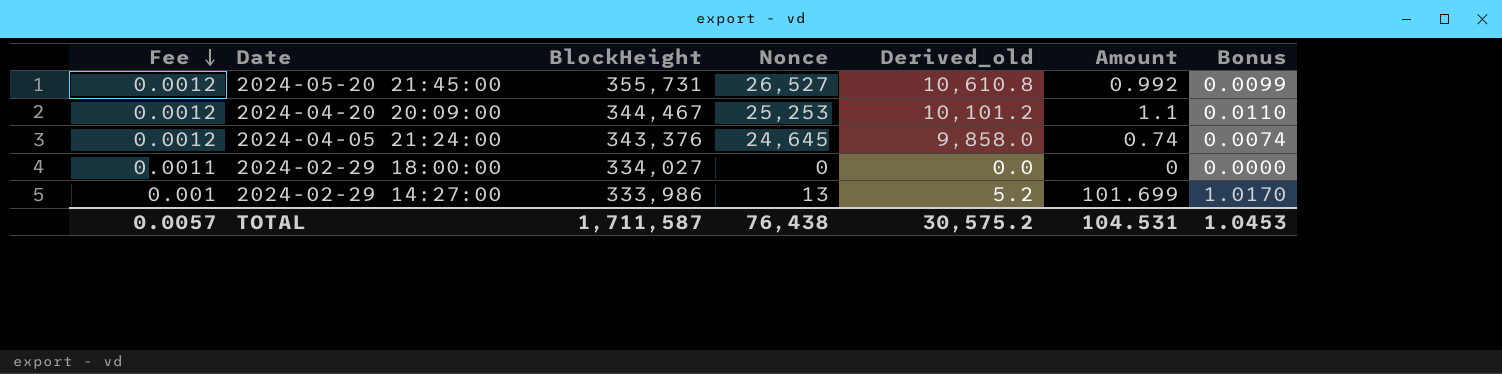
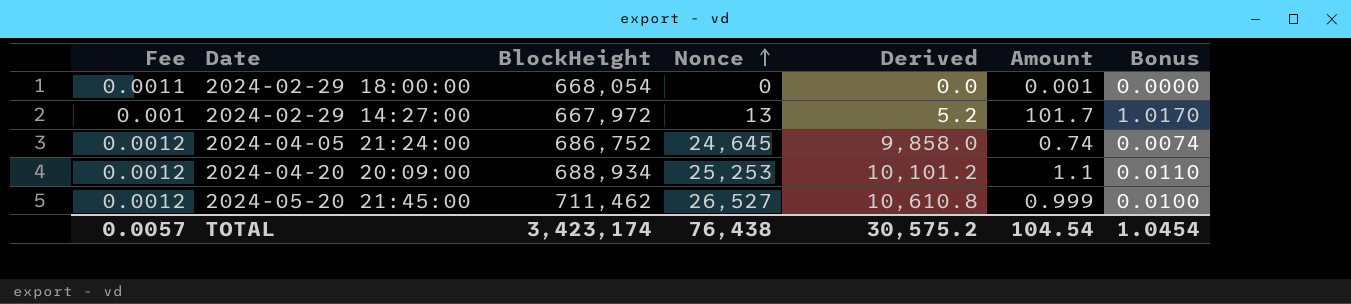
row order: Fee descending -> Nonce ascending
column name: Derived_old -> Derived
2024-02-29 18:00:00 | BlockHeight: 334,027 -> 668,054
2024-02-29 18:00:00 | Amount: 0 -> 0.001
2024-02-29 14:27:00 | BlockHeight: 333,986 -> 667,972
2024-02-29 14:27:00 | Amount: 101.699 -> 101.7
2024-04-05 21:24:00 | BlockHeight: 343,376 -> 686,752
2024-04-20 20:09:00 | BlockHeight: 344,467 -> 688,934
2024-05-20 21:45:00 | BlockHeight: 355,731 -> 711,462
2024-05-20 21:45:00 | Amount: 0.992 -> 0.999
2024-05-20 21:45:00 | Bonus: 0.0099 -> 0.0100
TOTAL | BlockHeight: 1,711,587 -> 3,423,174
TOTAL | Amount: 104.531 -> 104.54
TOTAL | Bonus: 1.0453 -> 1.0454

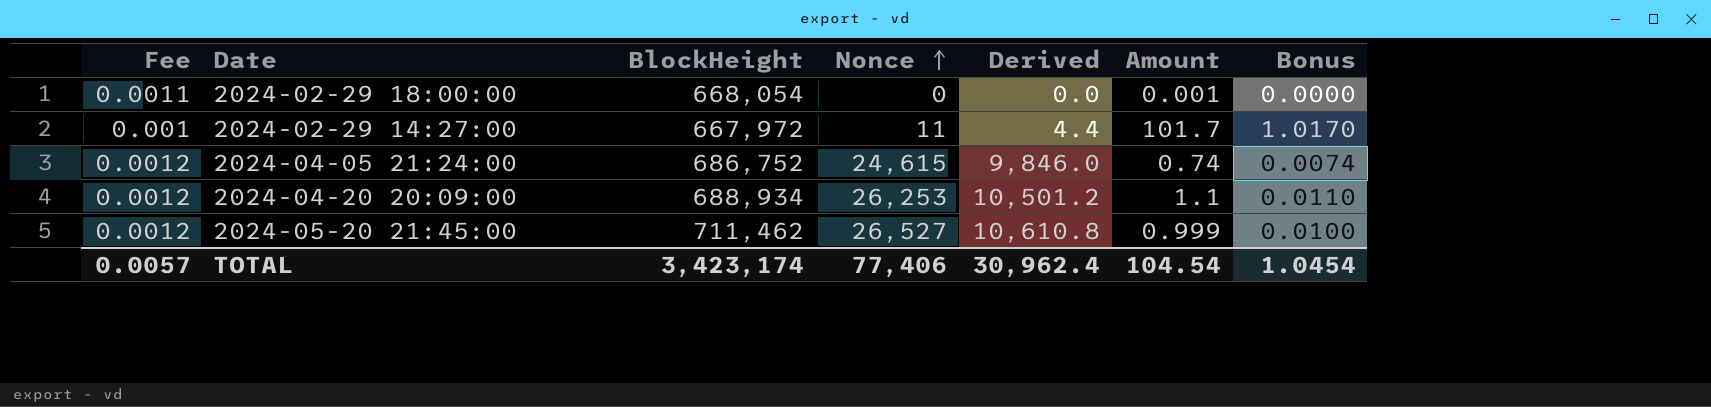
2024-02-29 14:27:00 | Nonce: 13 -> 11
2024-02-29 14:27:00 | Derived: 5.2 -> 4.4
2024-04-05 21:24:00 | Nonce: 24,645 -> 24,615
2024-04-05 21:24:00 | Derived: 9,858.0 -> 9,846.0
2024-04-20 20:09:00 | Nonce: 25,253 -> 26,253
2024-04-20 20:09:00 | Derived: 10,101.2 -> 10,501.2
TOTAL | Nonce: 76,438 -> 77,406
TOTAL | Derived: 30,575.2 -> 30,962.4

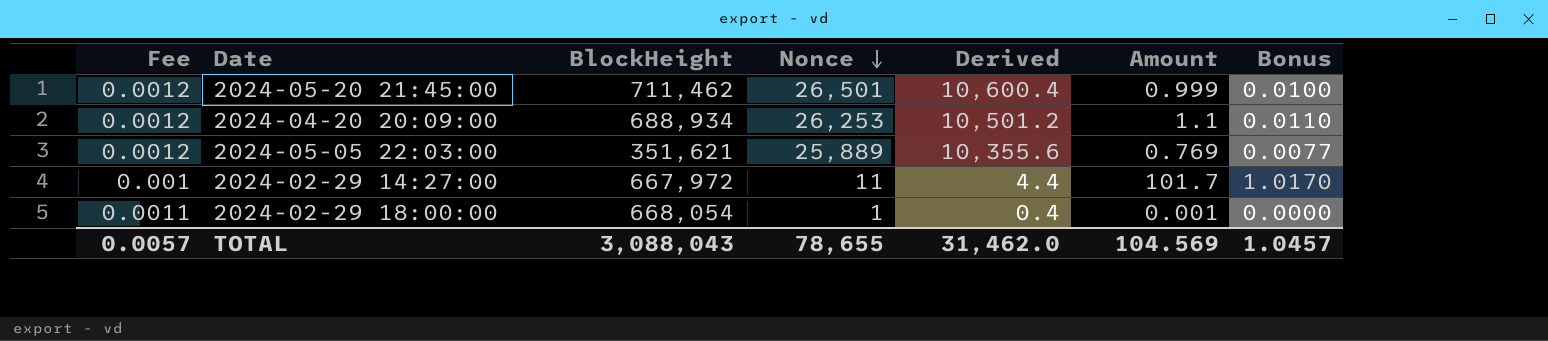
row order: Nonce ascending -> Nonce descending
row 2024-04-05 21:24:00: 0.0012 | 686,752 | 24,615 | 9,846.0 | 0.74 | 0.0074 -> none
2024-05-20 21:45:00 | Nonce: 26,527 -> 26,501
2024-05-20 21:45:00 | Derived: 10,610.8 -> 10,600.4
row 2024-05-05 22:03:00: none -> 0.0012 | 351,621 | 25,889 | 10,355.6 | 0.769 | 0.0077
2024-02-29 18:00:00 | Nonce: 0 -> 1
2024-02-29 18:00:00 | Derived: 0.0 -> 0.4
TOTAL | BlockHeight: 3,423,174 -> 3,088,043
TOTAL | Nonce: 77,406 -> 78,655
TOTAL | Derived: 30,962.4 -> 31,462.0
TOTAL | Amount: 104.54 -> 104.569
TOTAL | Bonus: 1.0454 -> 1.0457

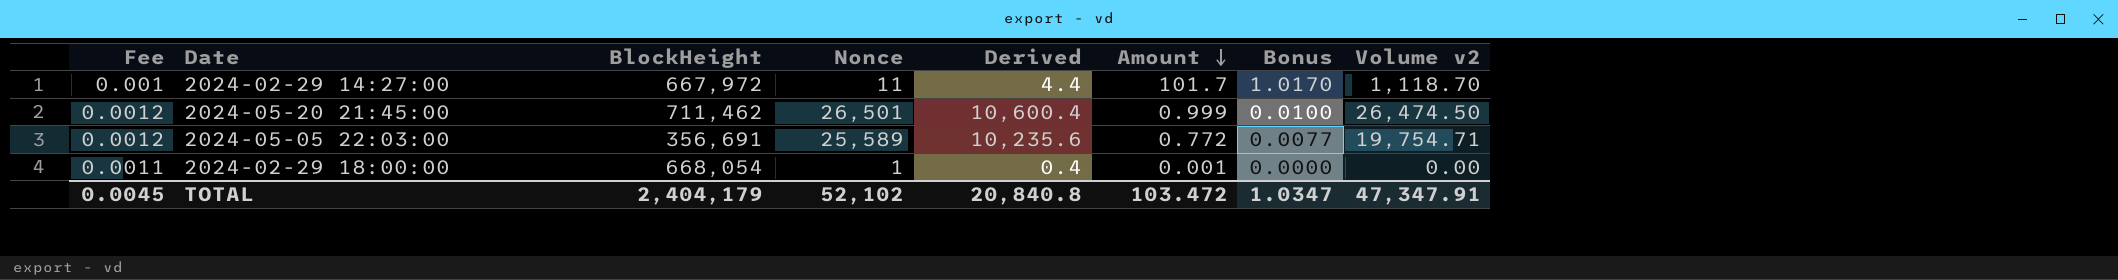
row order: Nonce descending -> Amount descending
column Volume v2 | formula: none -> [Nonce] * [Amount]
row 2024-04-20 20:09:00: 0.0012 | 688,934 | 26,253 | 10,501.2 | 1.1 | 0.0110 -> none
2024-05-05 22:03:00 | BlockHeight: 351,621 -> 356,691
2024-05-05 22:03:00 | Nonce: 25,889 -> 25,589
2024-05-05 22:03:00 | Derived: 10,355.6 -> 10,235.6
2024-05-05 22:03:00 | Amount: 0.769 -> 0.772
TOTAL | Fee: 0.0057 -> 0.0045
TOTAL | BlockHeight: 3,088,043 -> 2,404,179
TOTAL | Nonce: 78,655 -> 52,102
TOTAL | Derived: 31,462.0 -> 20,840.8
TOTAL | Amount: 104.569 -> 103.472
TOTAL | Bonus: 1.0457 -> 1.0347

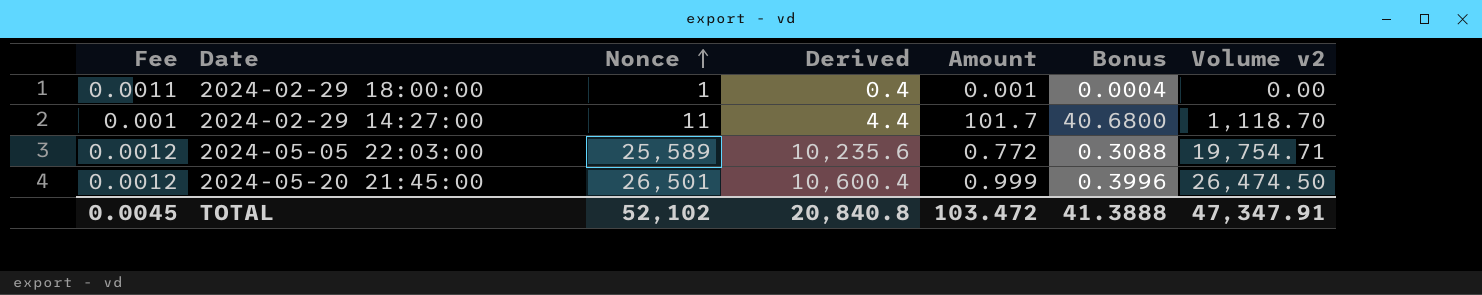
row order: Amount descending -> Nonce ascending
column BlockHeight | position: 3 -> none
column Bonus | formula: [Amount] * 0.01 -> [Amount] * 0.4
TOTAL | Bonus: 1.0347 -> 41.3888

